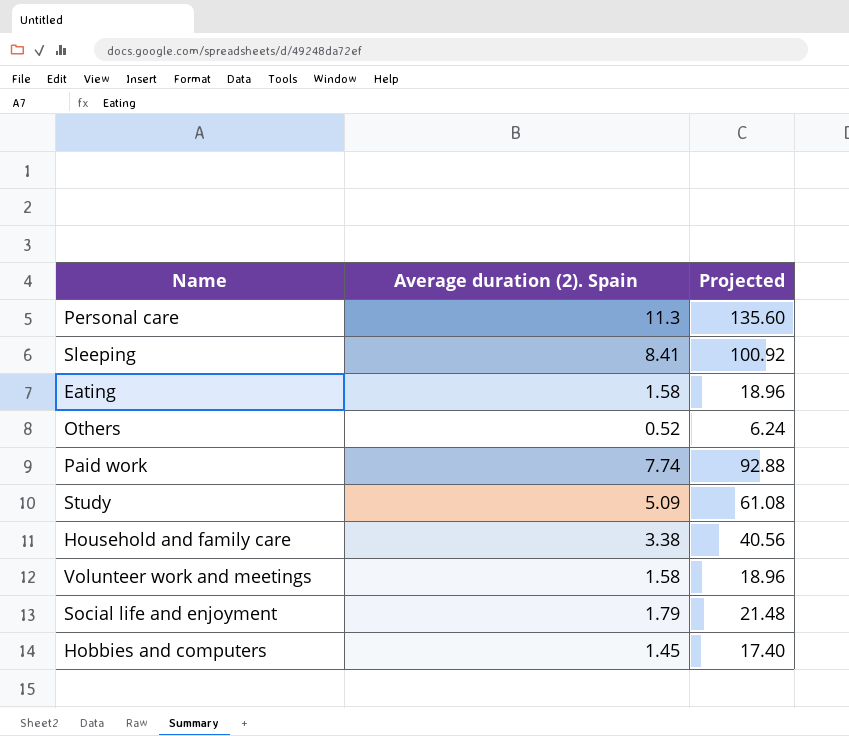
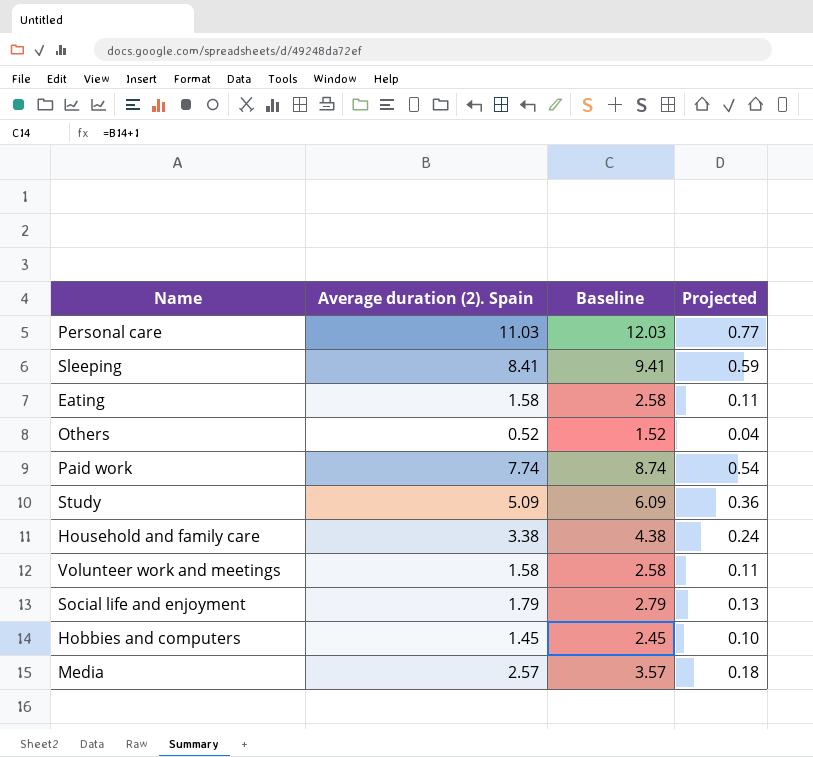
column Baseline | formula: none -> [Average duration (2). Spain] + 1
column Projected | formula: [Average duration (2). Spain] * 12 -> [Average duration (2). Spain] * 0.07
Personal care | Average duration (2). Spain: 11.3 -> 11.03
row Media: none -> 2.57 | 3.57 | 0.18

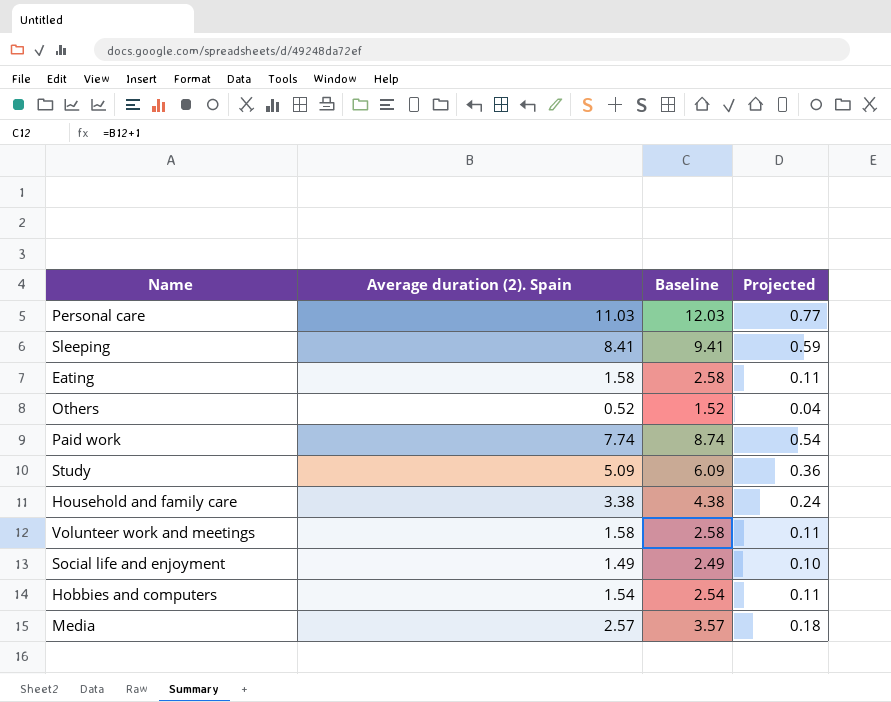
Social life and enjoyment | Average duration (2). Spain: 1.79 -> 1.49
Social life and enjoyment | Baseline: 2.79 -> 2.49
Social life and enjoyment | Projected: 0.13 -> 0.10
Hobbies and computers | Average duration (2). Spain: 1.45 -> 1.54
Hobbies and computers | Baseline: 2.45 -> 2.54
Hobbies and computers | Projected: 0.10 -> 0.11

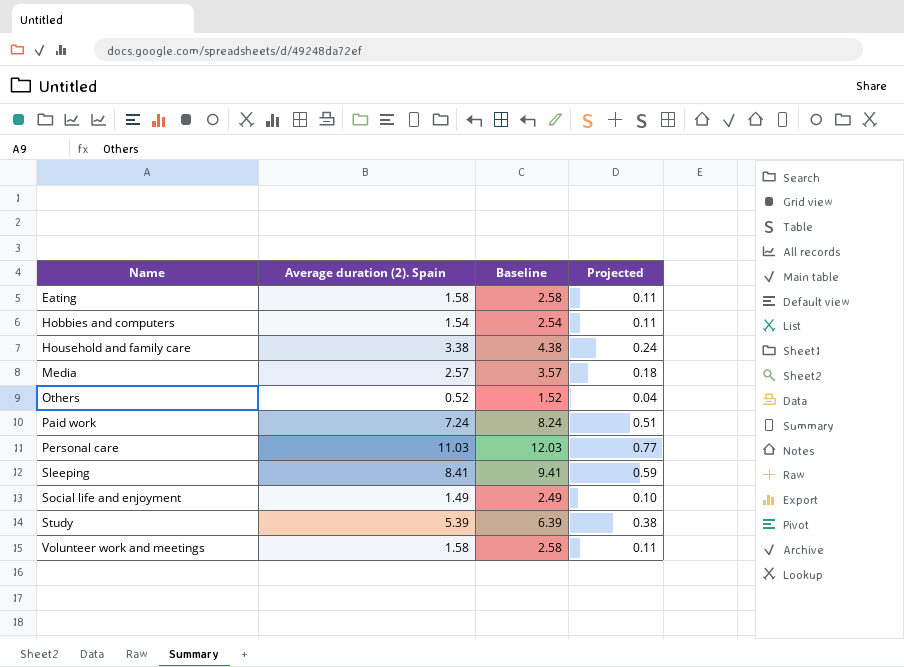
row order: none -> Name ascending
Paid work | Average duration (2). Spain: 7.74 -> 7.24
Paid work | Baseline: 8.74 -> 8.24
Paid work | Projected: 0.54 -> 0.51
Study | Average duration (2). Spain: 5.09 -> 5.39
Study | Baseline: 6.09 -> 6.39
Study | Projected: 0.36 -> 0.38

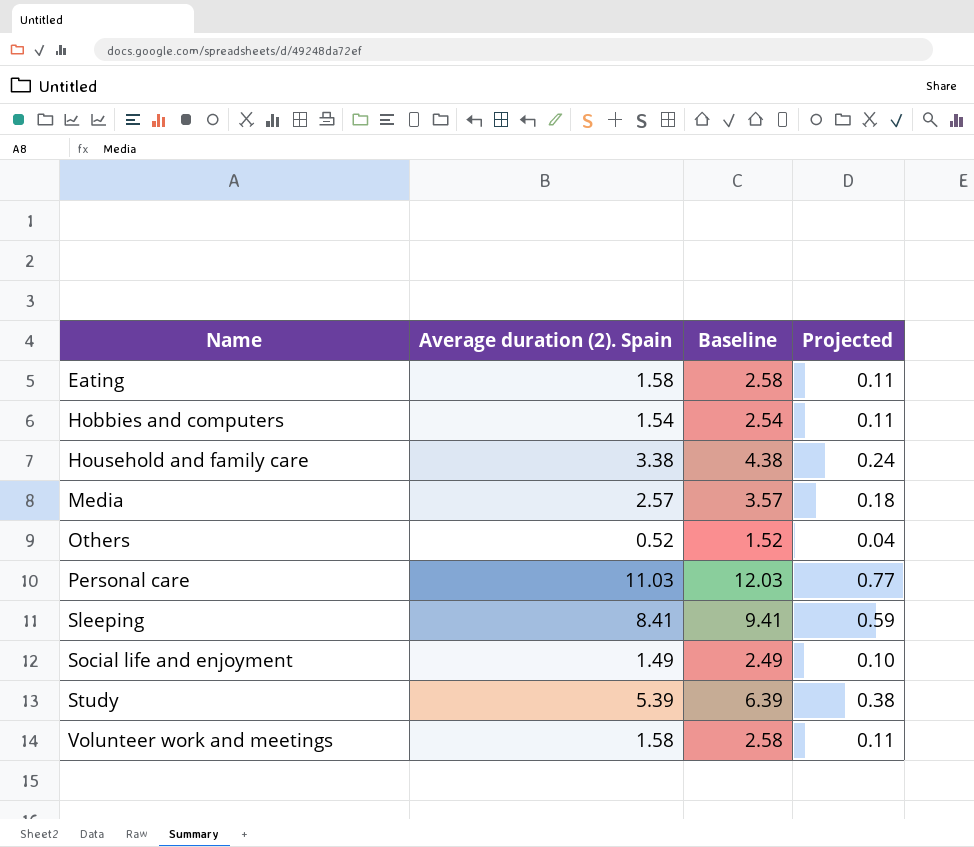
row Paid work: 7.24 | 8.24 | 0.51 -> none

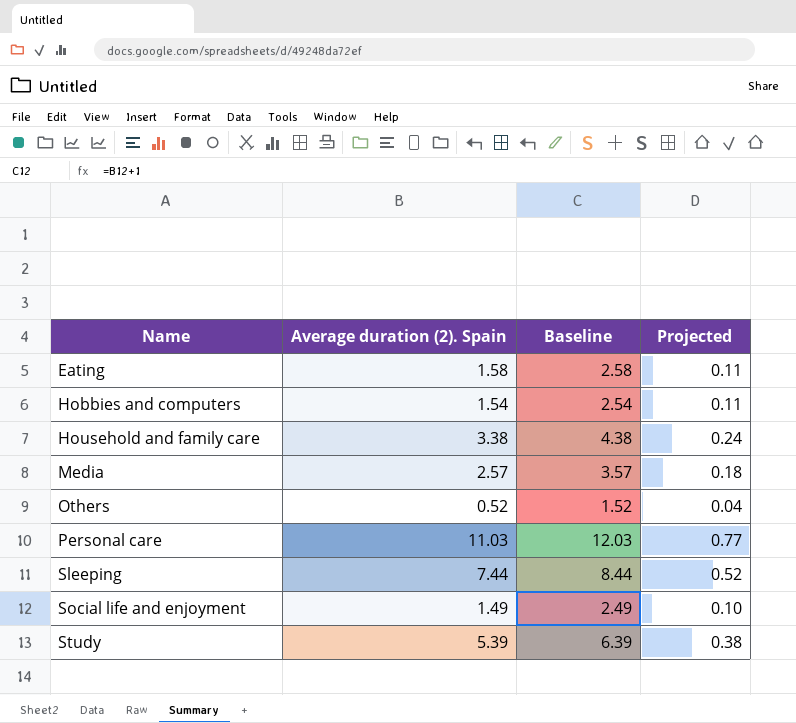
row Volunteer work and meetings: 1.58 | 2.58 | 0.11 -> none
Sleeping | Average duration (2). Spain: 8.41 -> 7.44
Sleeping | Baseline: 9.41 -> 8.44
Sleeping | Projected: 0.59 -> 0.52

